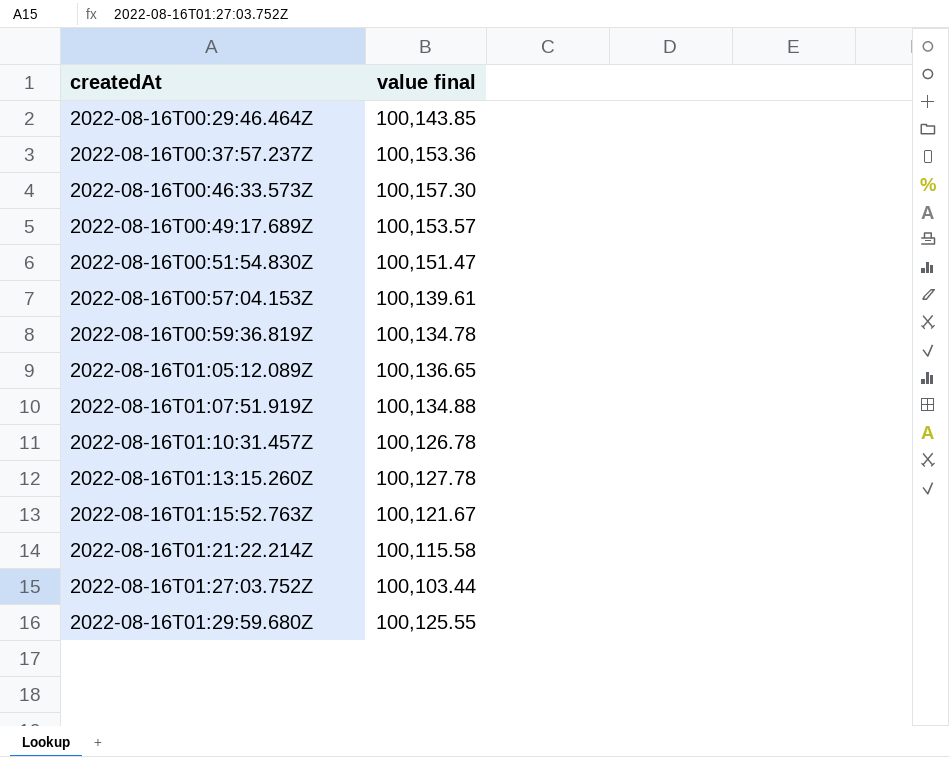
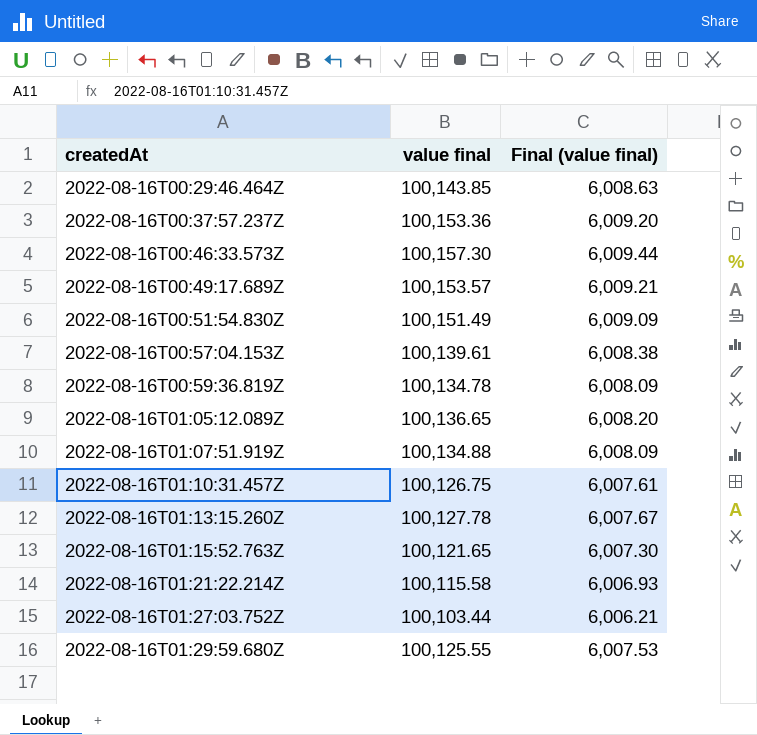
column Final (value final) | formula: none -> [value final] * 0.06
2022-08-16T00:51:54.830Z | value final: 100,151.47 -> 100,151.49
2022-08-16T01:10:31.457Z | value final: 100,126.78 -> 100,126.75
2022-08-16T01:15:52.763Z | value final: 100,121.67 -> 100,121.65

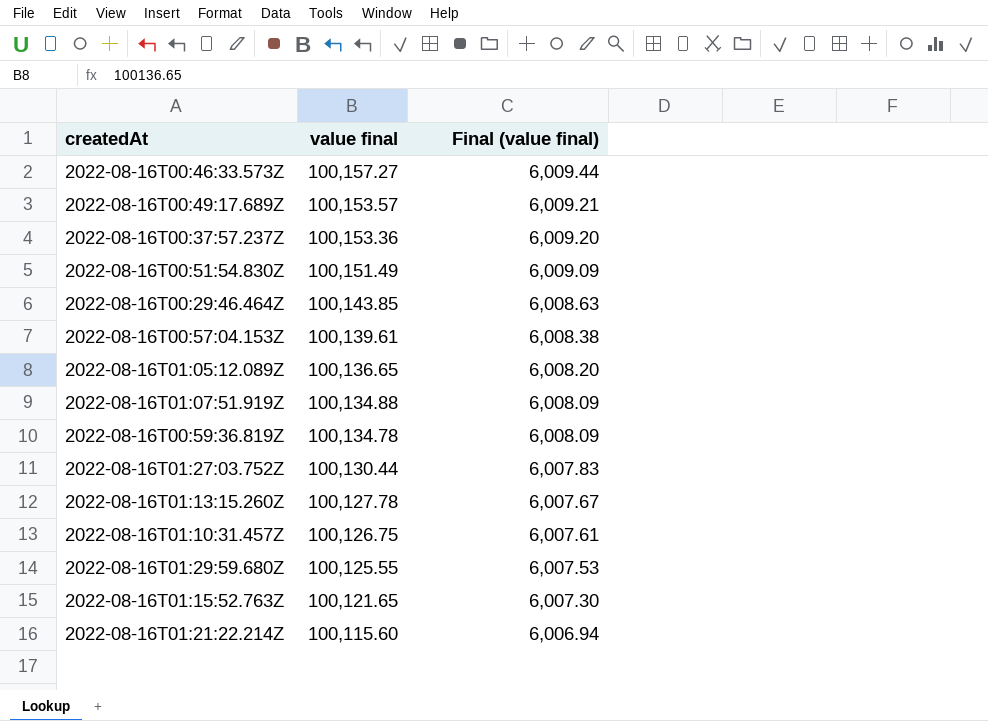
row order: createdAt ascending -> value final descending
2022-08-16T00:46:33.573Z | value final: 100,157.30 -> 100,157.27
2022-08-16T01:27:03.752Z | value final: 100,103.44 -> 100,130.44
2022-08-16T01:27:03.752Z | Final (value final): 6,006.21 -> 6,007.83
2022-08-16T01:21:22.214Z | value final: 100,115.58 -> 100,115.60
2022-08-16T01:21:22.214Z | Final (value final): 6,006.93 -> 6,006.94

